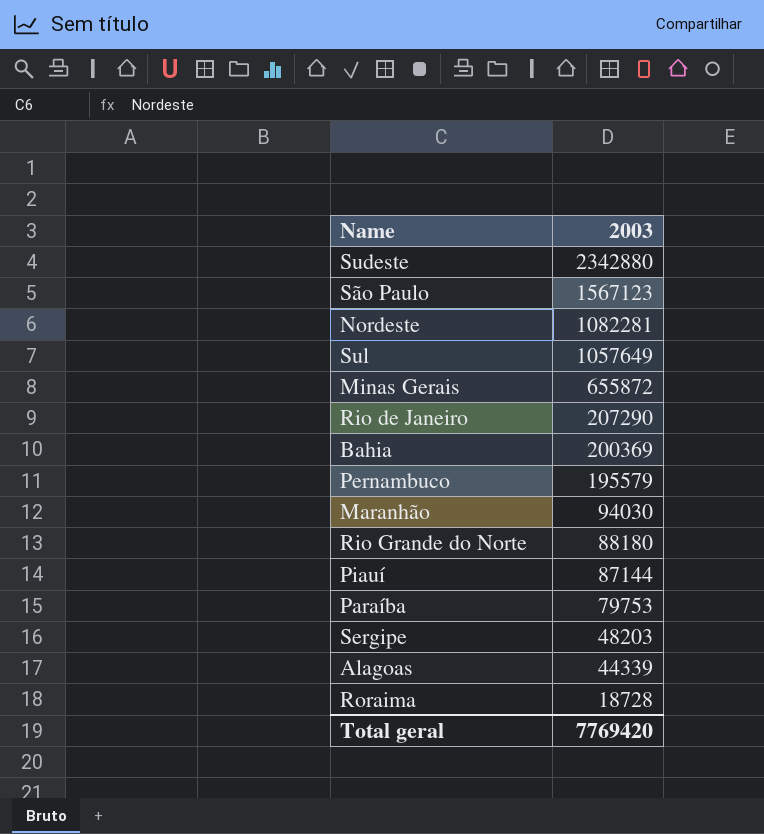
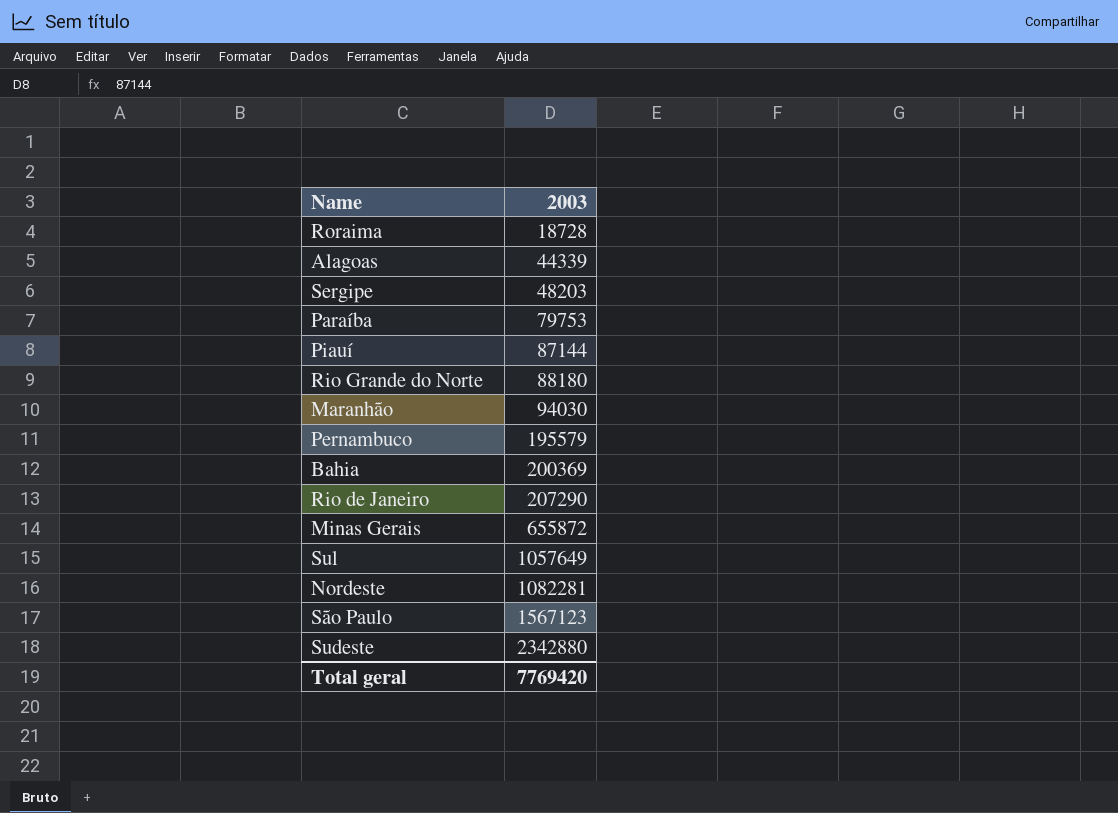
row order: 2003 descending -> 2003 ascending

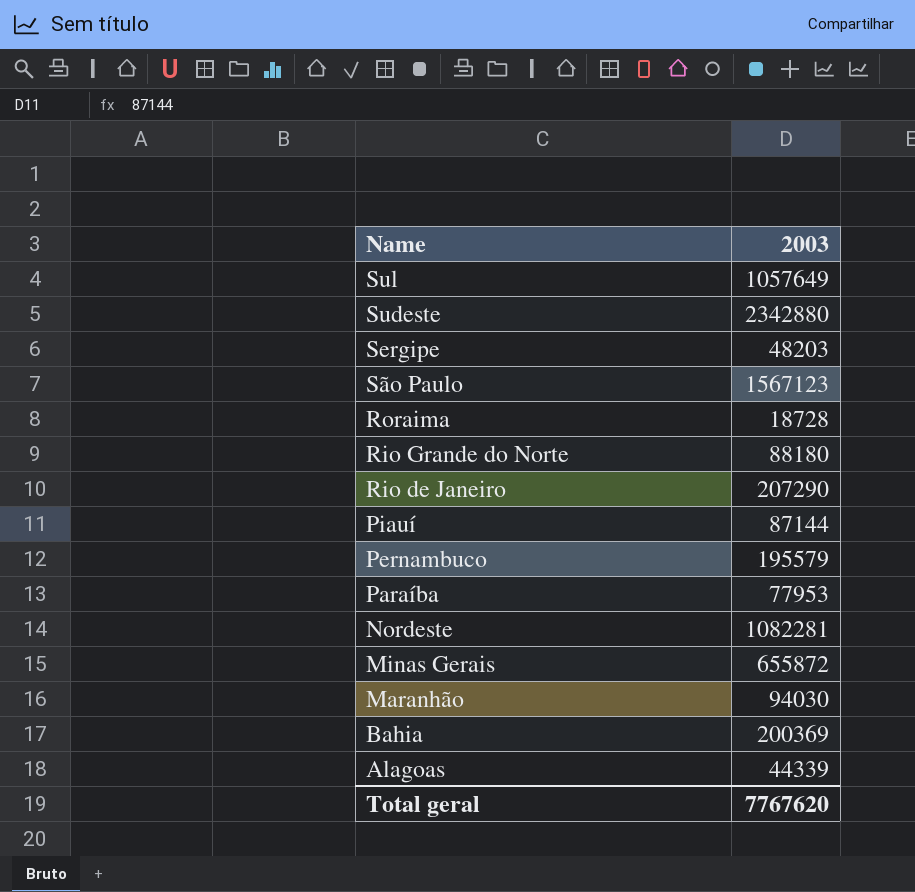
row order: 2003 ascending -> Name descending
Paraíba | 2003: 79753 -> 77953
Total geral | 2003: 7769420 -> 7767620

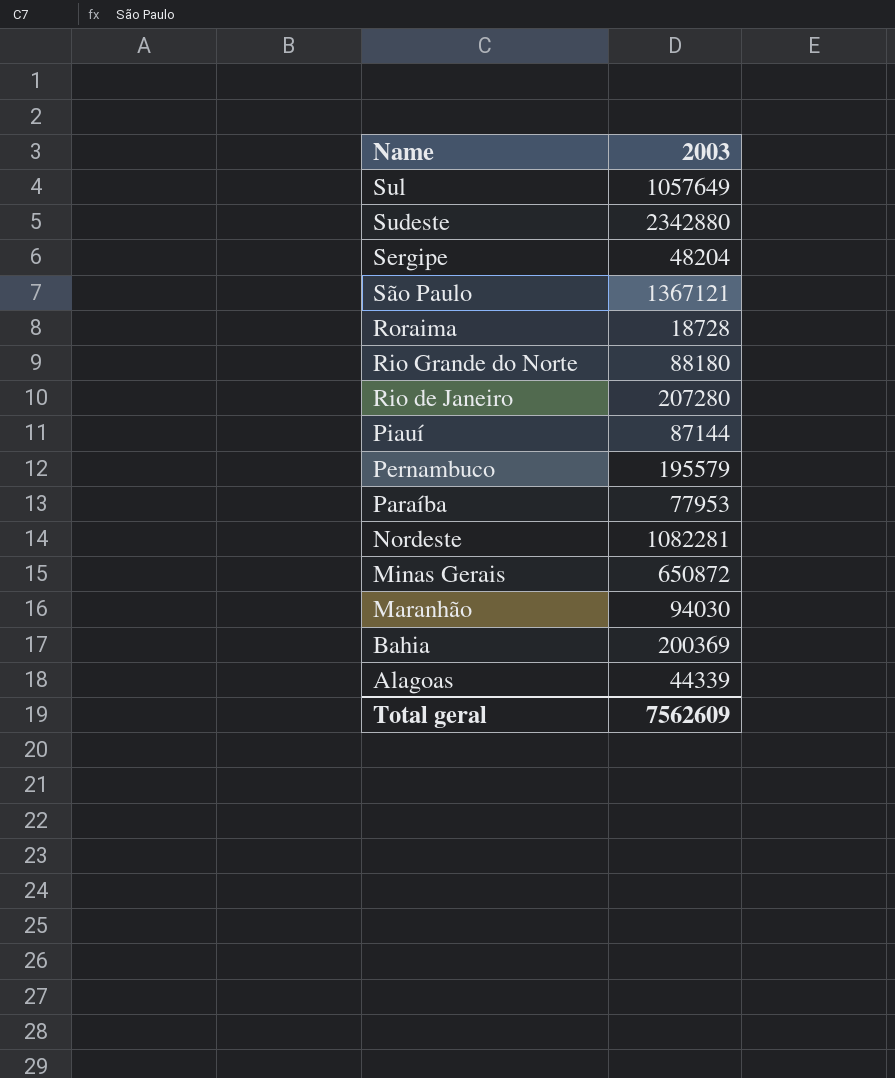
Sergipe | 2003: 48203 -> 48204
São Paulo | 2003: 1567123 -> 1367121
Rio de Janeiro | 2003: 207290 -> 207280
Minas Gerais | 2003: 655872 -> 650872
Total geral | 2003: 7767620 -> 7562609

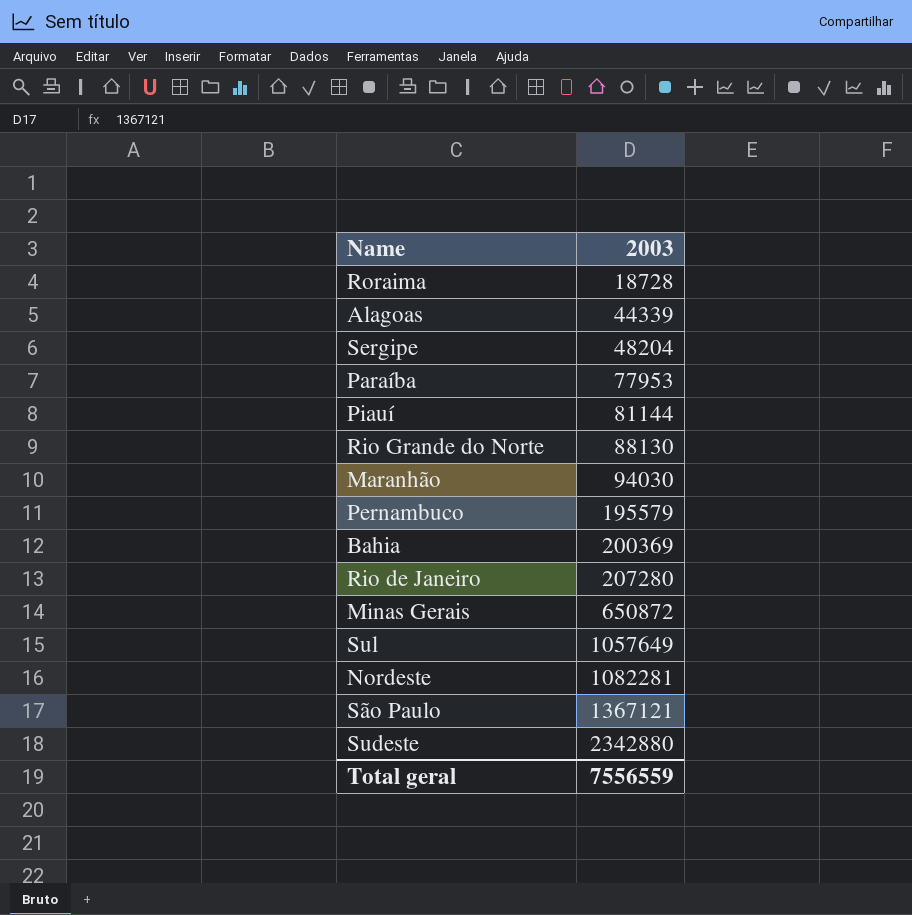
row order: Name descending -> 2003 ascending
Piauí | 2003: 87144 -> 81144
Rio Grande do Norte | 2003: 88180 -> 88130
Total geral | 2003: 7562609 -> 7556559

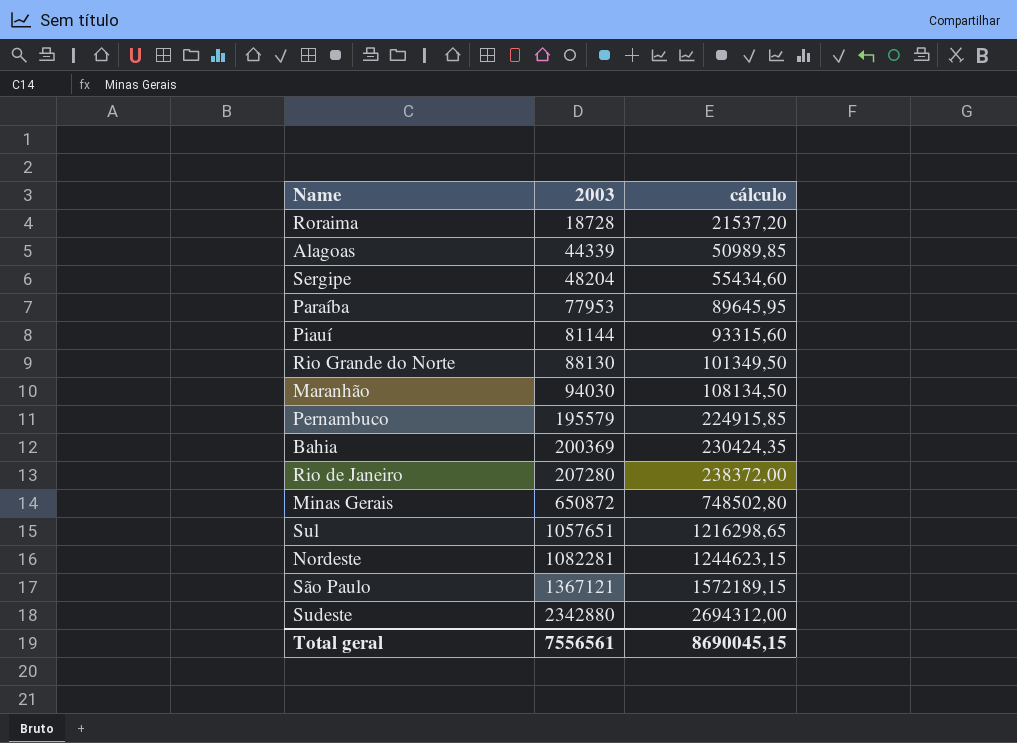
column cálculo | formula: none -> [2003] * 1,15
Sul | 2003: 1057649 -> 1057651
Total geral | 2003: 7556559 -> 7556561

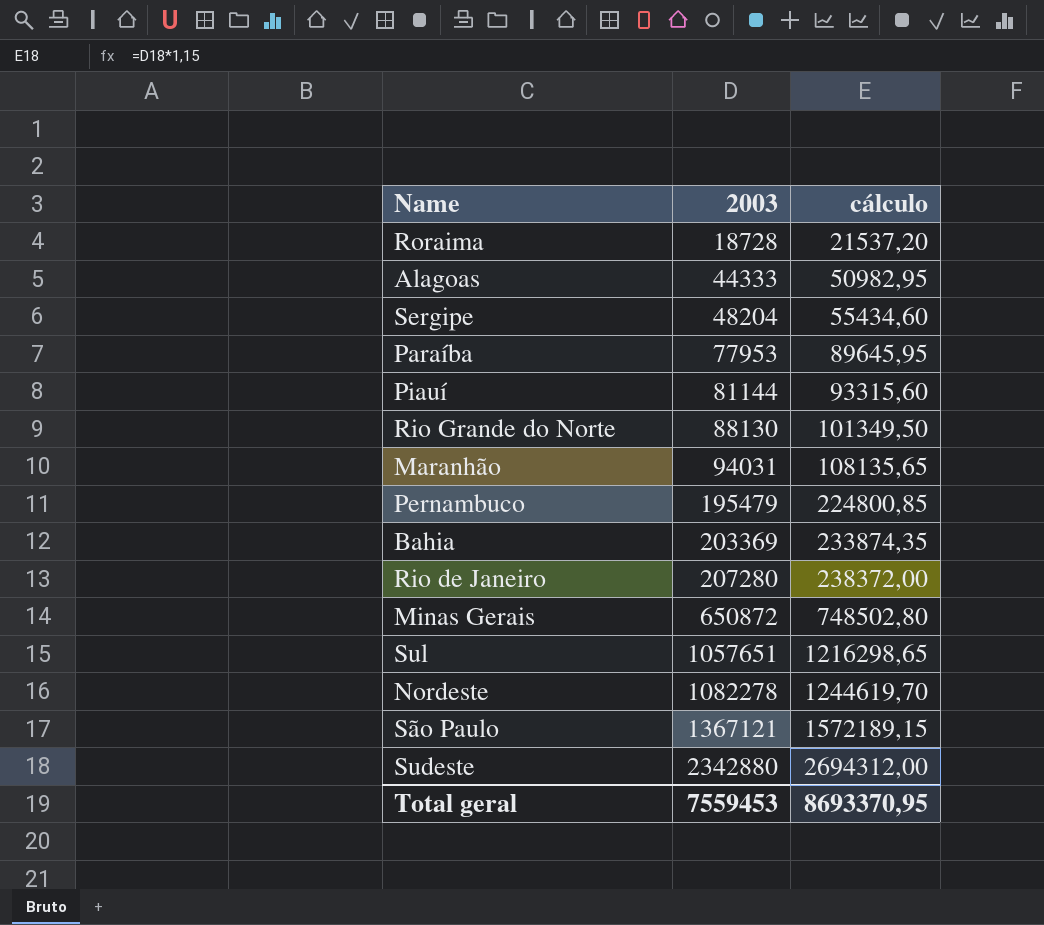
Alagoas | 2003: 44339 -> 44333
Alagoas | cálculo: 50989,85 -> 50982,95
Maranhão | 2003: 94030 -> 94031
Maranhão | cálculo: 108134,50 -> 108135,65
Pernambuco | 2003: 195579 -> 195479
Pernambuco | cálculo: 224915,85 -> 224800,85
Bahia | 2003: 200369 -> 203369
Bahia | cálculo: 230424,35 -> 233874,35
Nordeste | 2003: 1082281 -> 1082278
Nordeste | cálculo: 1244623,15 -> 1244619,70
Total geral | 2003: 7556561 -> 7559453
Total geral | cálculo: 8690045,15 -> 8693370,95

